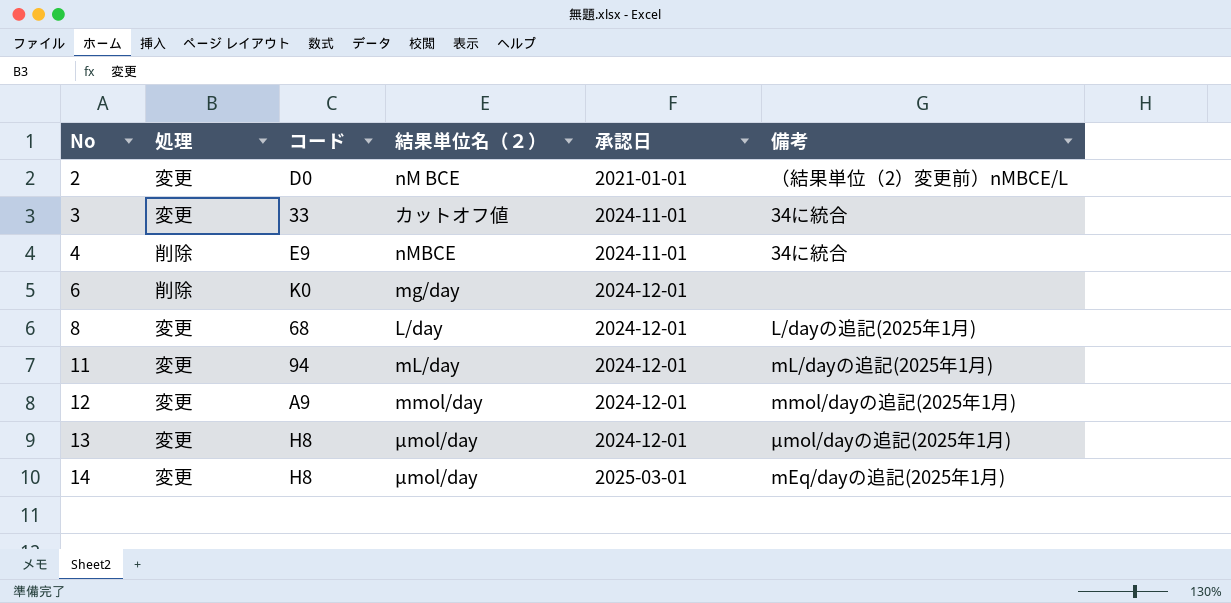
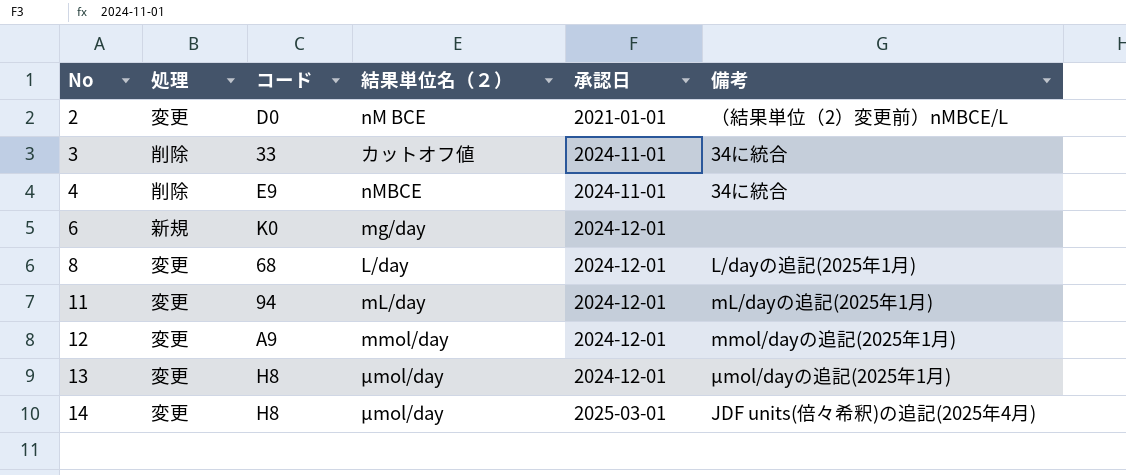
3 | 処理: 変更 -> 削除
6 | 処理: 削除 -> 新規
14 | 備考: mEq/dayの追記(2025年1月) -> JDF units(倍々希釈)の追記(2025年4月)

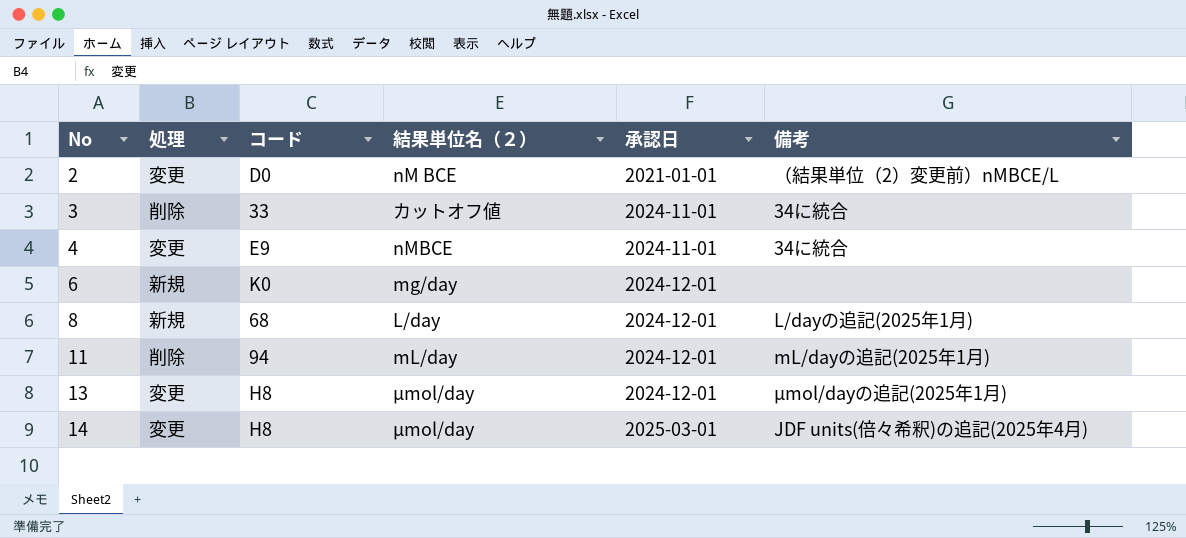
row 12: 変更 | A9 | mmol/day | 2024-12-01 | mmol/dayの追記(2025年1月) -> none
4 | 処理: 削除 -> 変更
8 | 処理: 変更 -> 新規
11 | 処理: 変更 -> 削除

